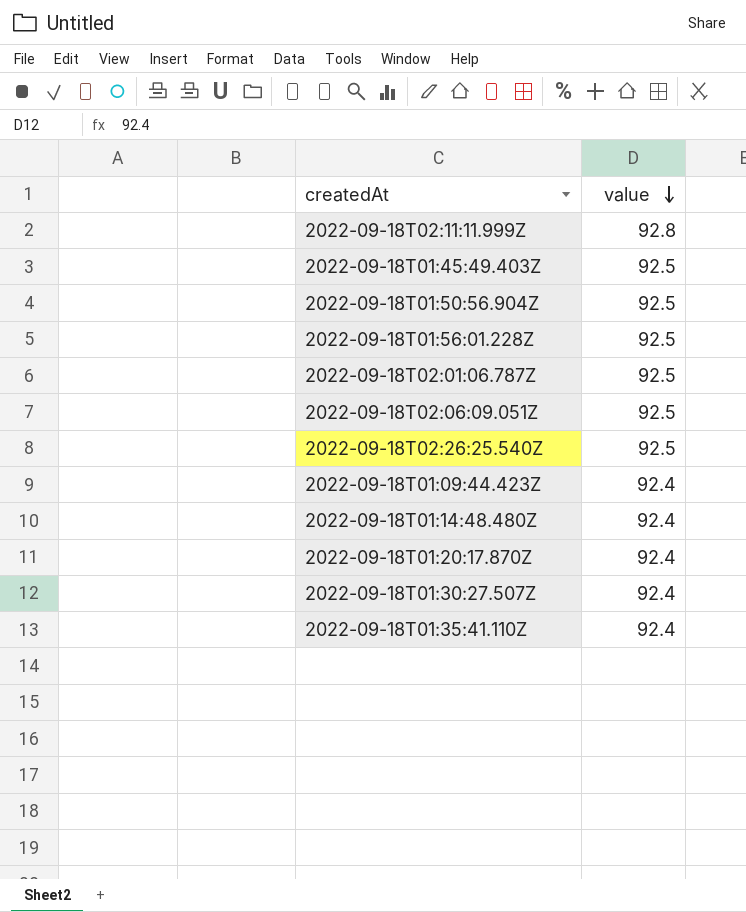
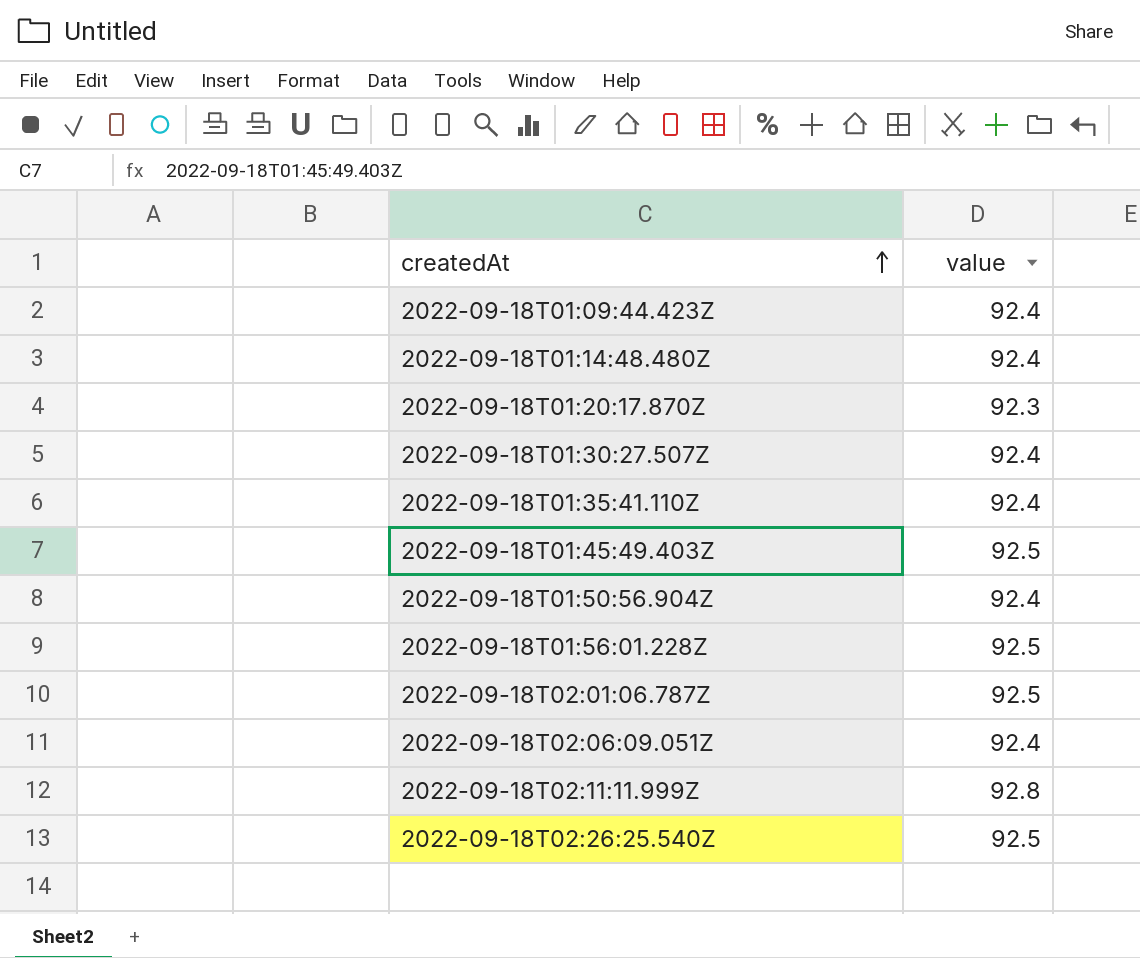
row order: value descending -> createdAt ascending
2022-09-18T01:20:17.870Z | value: 92.4 -> 92.3
2022-09-18T01:50:56.904Z | value: 92.5 -> 92.4
2022-09-18T02:06:09.051Z | value: 92.5 -> 92.4

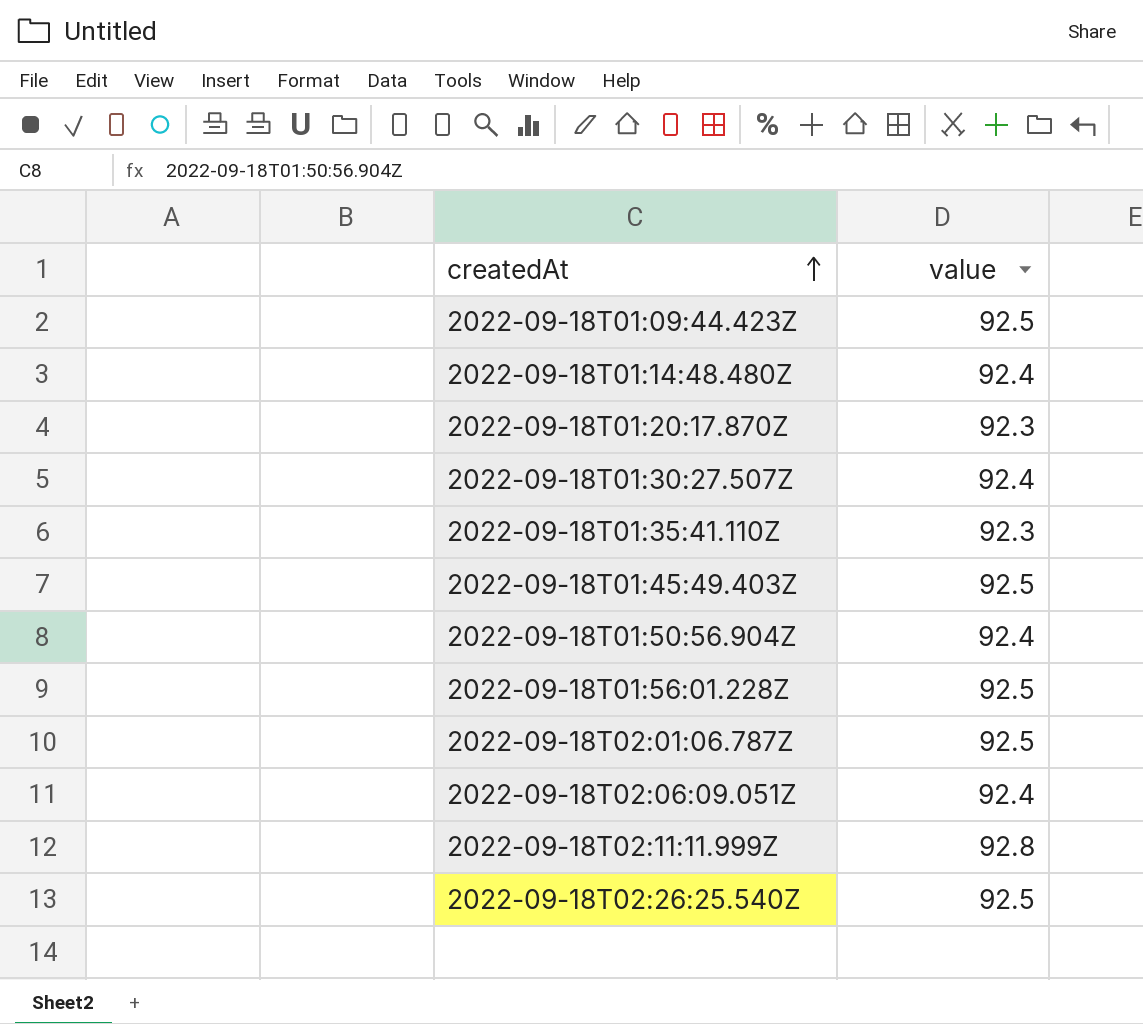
2022-09-18T01:09:44.423Z | value: 92.4 -> 92.5
2022-09-18T01:35:41.110Z | value: 92.4 -> 92.3

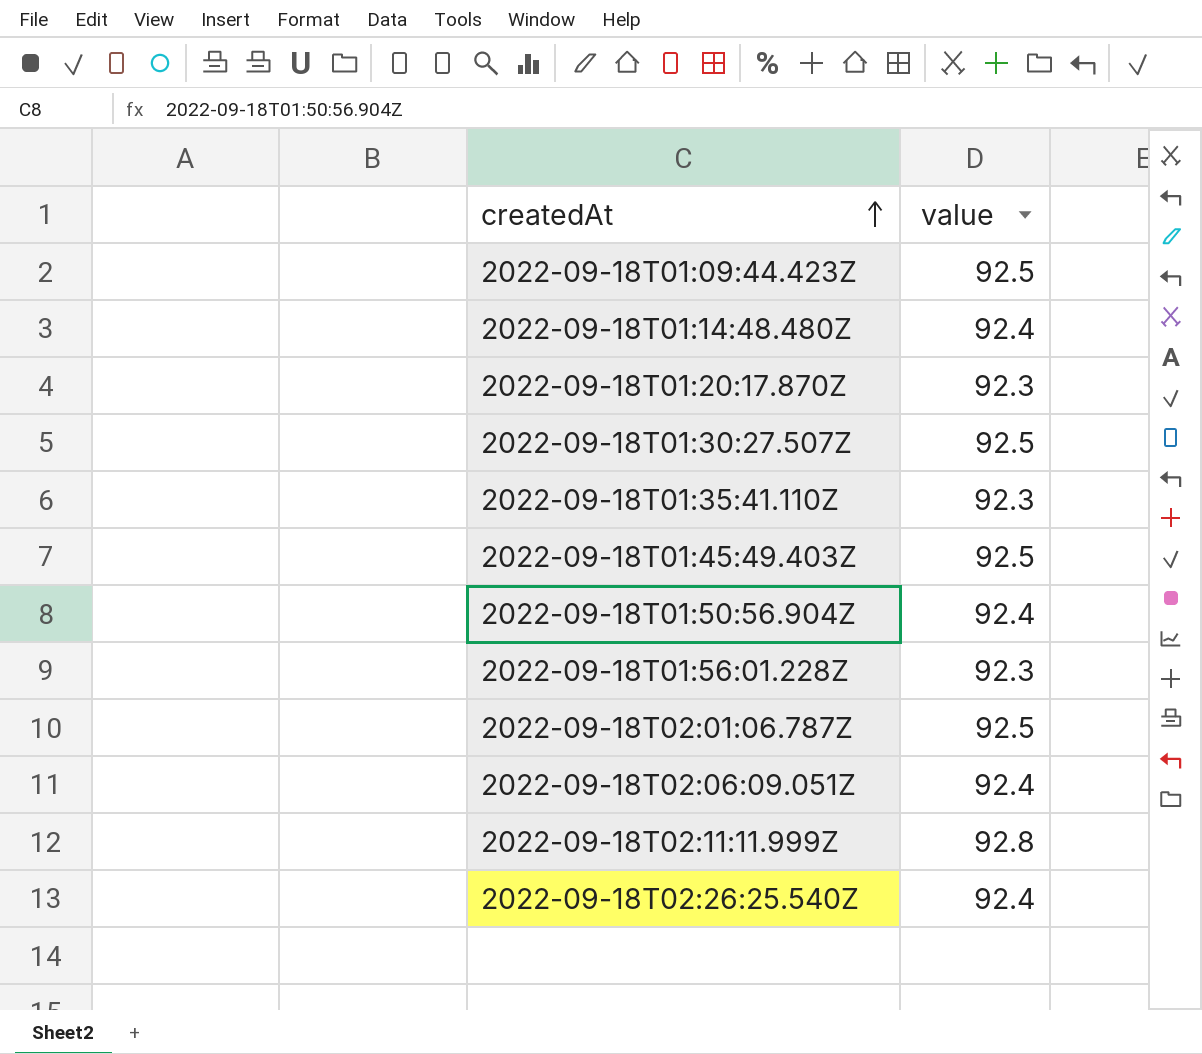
2022-09-18T01:30:27.507Z | value: 92.4 -> 92.5
2022-09-18T01:56:01.228Z | value: 92.5 -> 92.3
2022-09-18T02:26:25.540Z | value: 92.5 -> 92.4

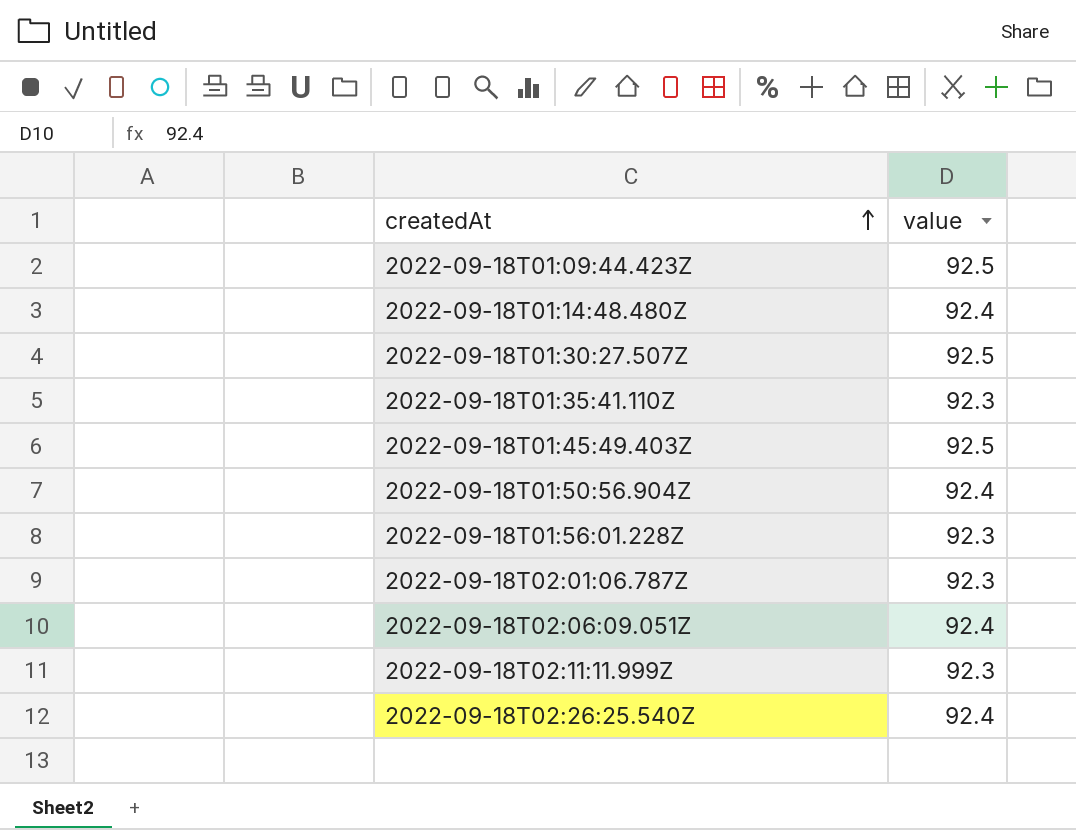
row 2022-09-18T01:20:17.870Z: 92.3 -> none
2022-09-18T02:01:06.787Z | value: 92.5 -> 92.3
2022-09-18T02:11:11.999Z | value: 92.8 -> 92.3

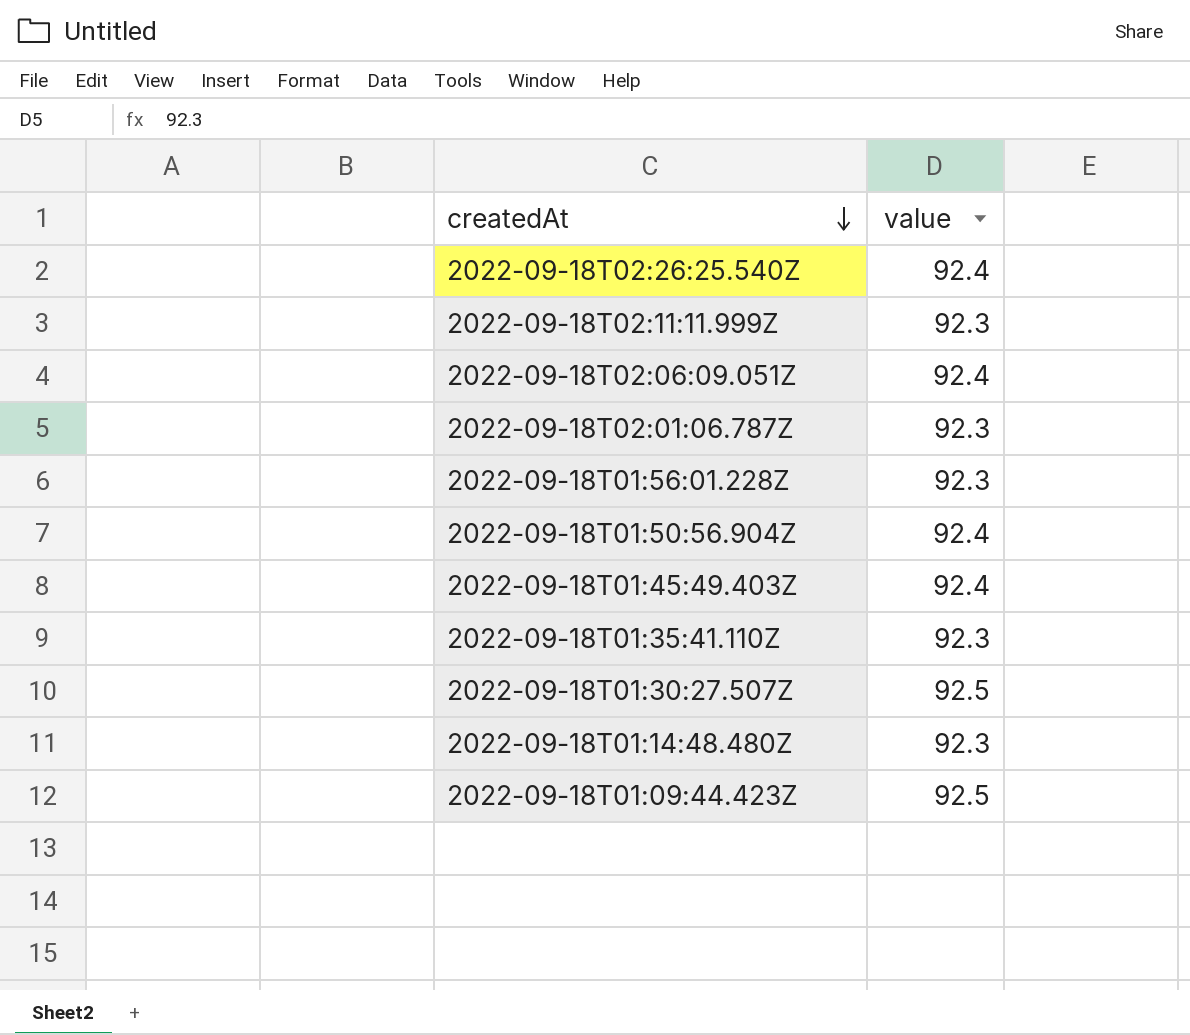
row order: createdAt ascending -> createdAt descending
2022-09-18T01:45:49.403Z | value: 92.5 -> 92.4
2022-09-18T01:14:48.480Z | value: 92.4 -> 92.3

